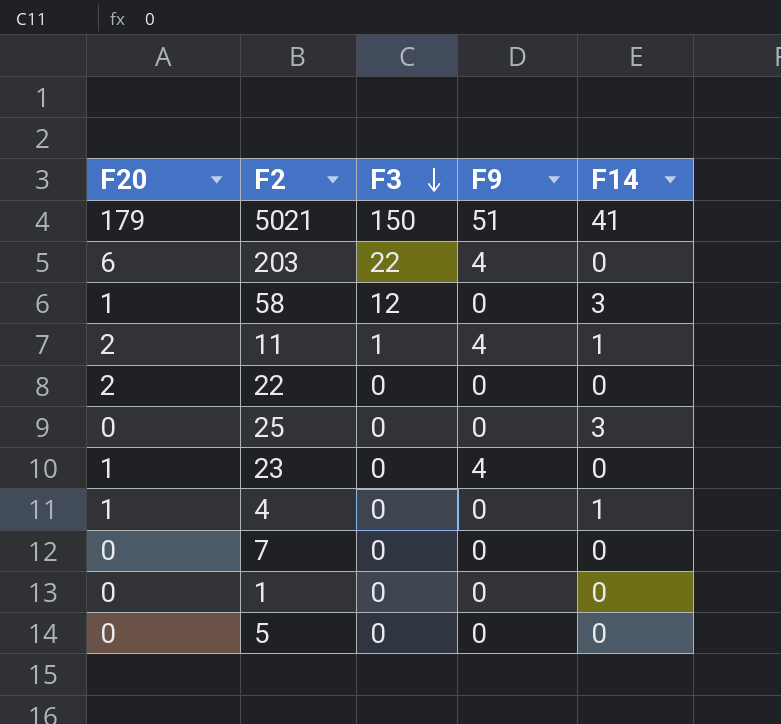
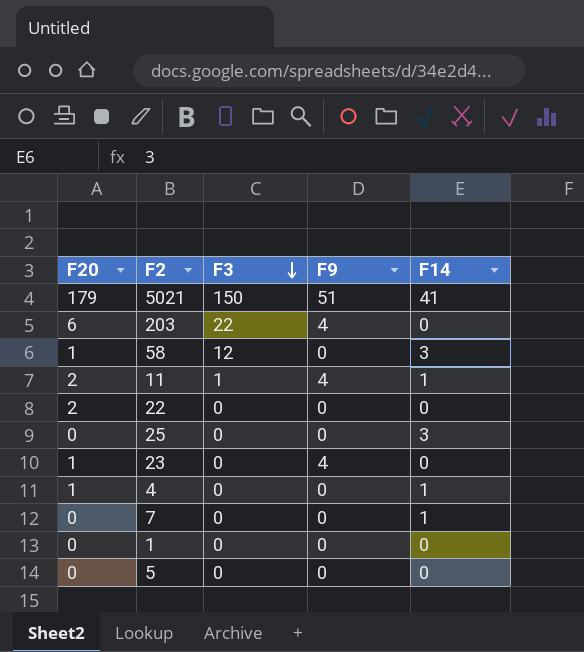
7 | F14: 0 -> 1

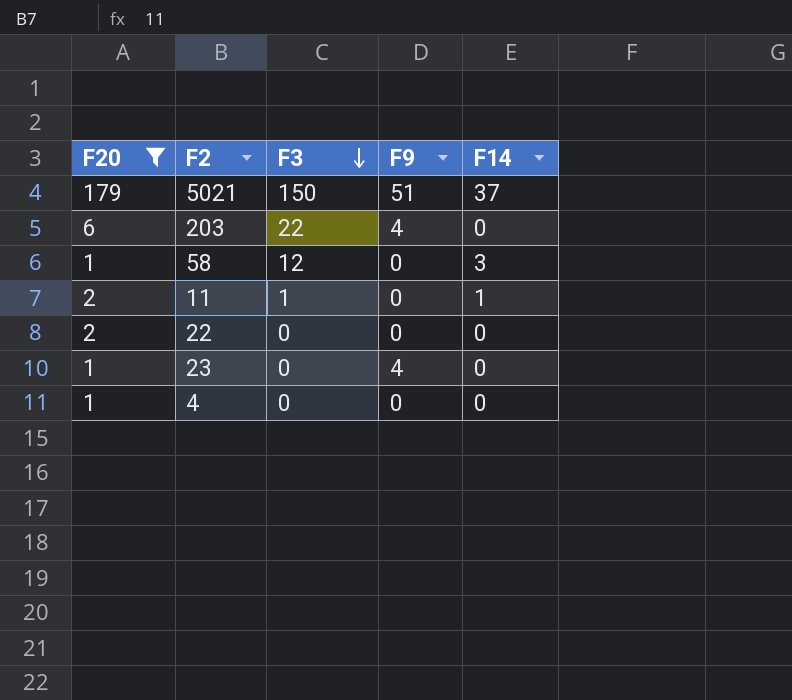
filter: none -> F20 != 0
5021 | F14: 41 -> 37
11 | F9: 4 -> 0
4 | F14: 1 -> 0

